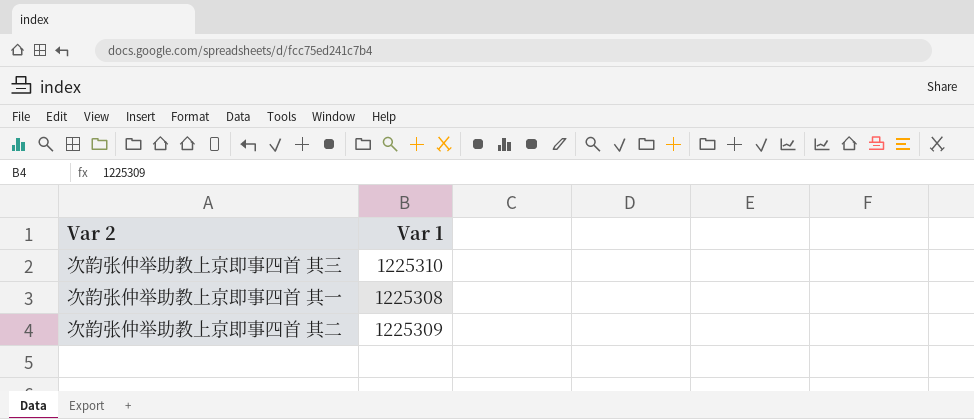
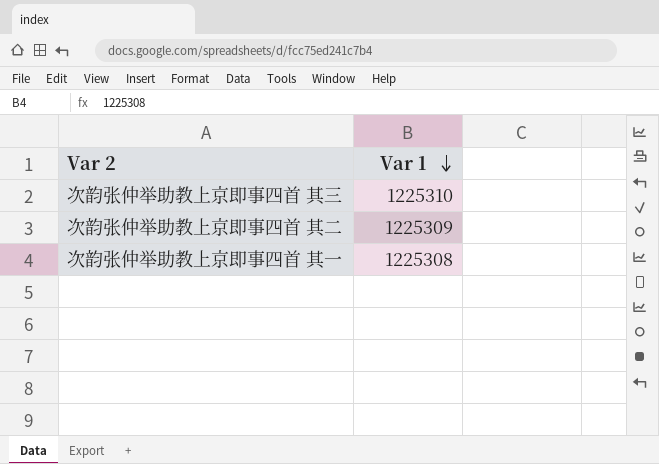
row order: none -> Var 1 descending

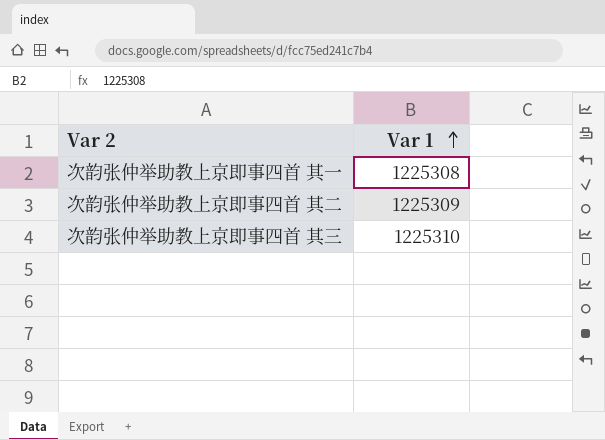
row order: Var 1 descending -> Var 1 ascending

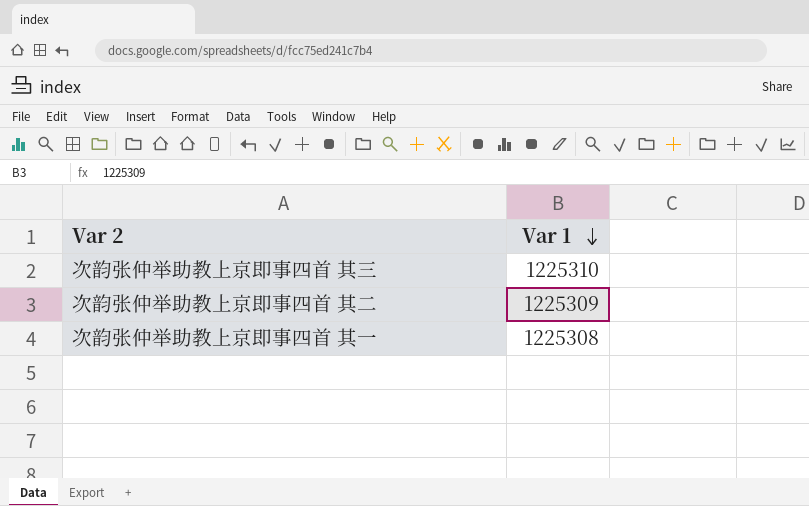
row order: Var 1 ascending -> Var 1 descending

